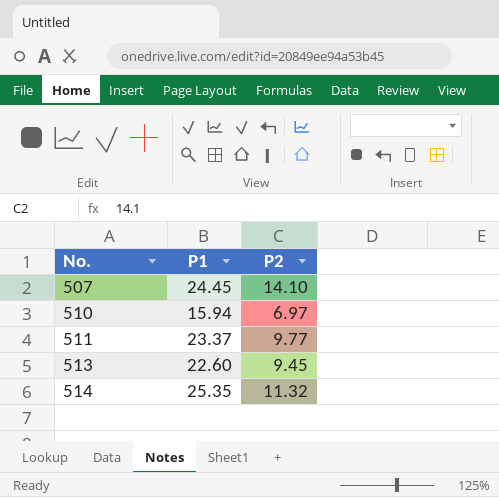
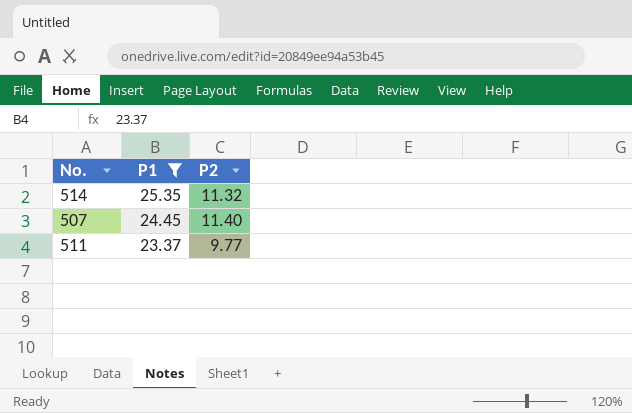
filter: none -> P1 >= 23.37
row order: No. ascending -> P1 descending
507 | P2: 14.10 -> 11.40

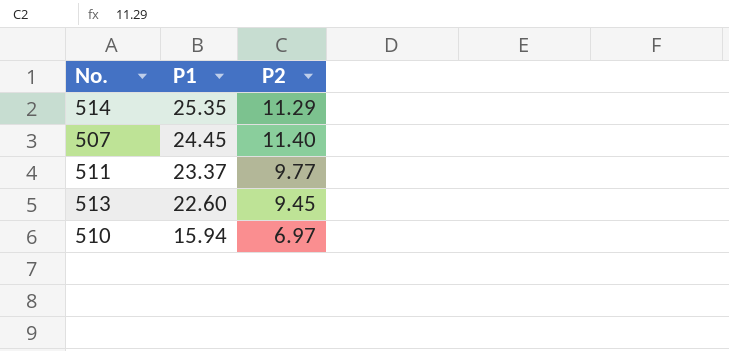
filter: P1 >= 23.37 -> none
514 | P2: 11.32 -> 11.29

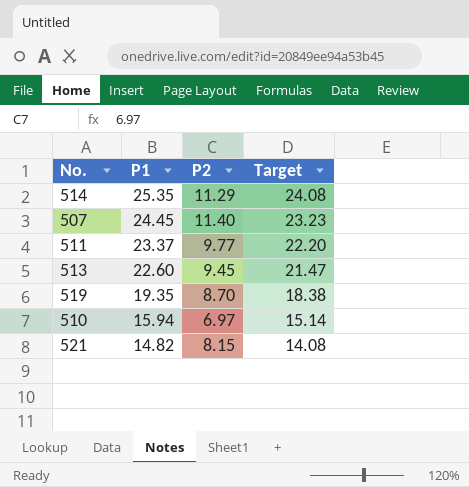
column Target | formula: none -> [P1] * 0.95
row 519: none -> 19.35 | 8.70 | 18.38
row 521: none -> 14.82 | 8.15 | 14.08

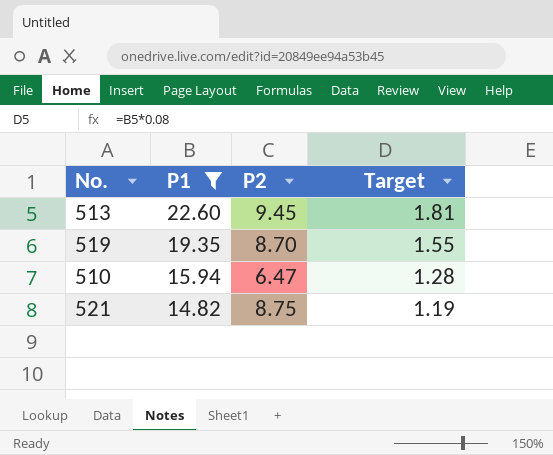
filter: none -> P1 <= 22.60
column Target | formula: [P1] * 0.95 -> [P1] * 0.08
510 | P2: 6.97 -> 6.47
521 | P2: 8.15 -> 8.75

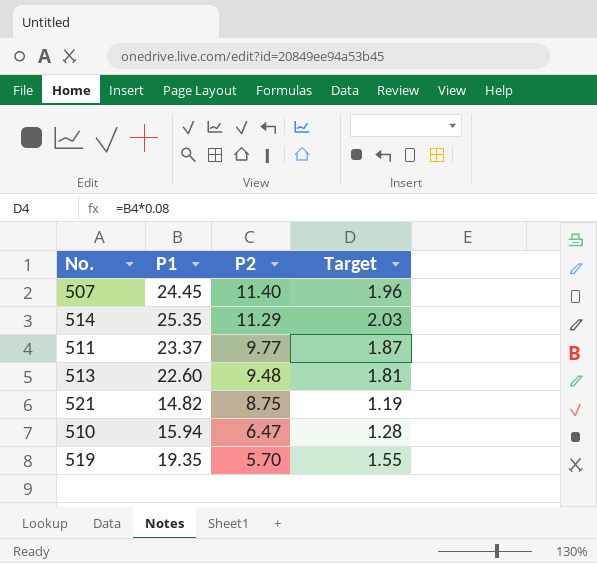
filter: P1 <= 22.60 -> none
row order: P1 descending -> P2 descending
513 | P2: 9.45 -> 9.48
519 | P2: 8.70 -> 5.70

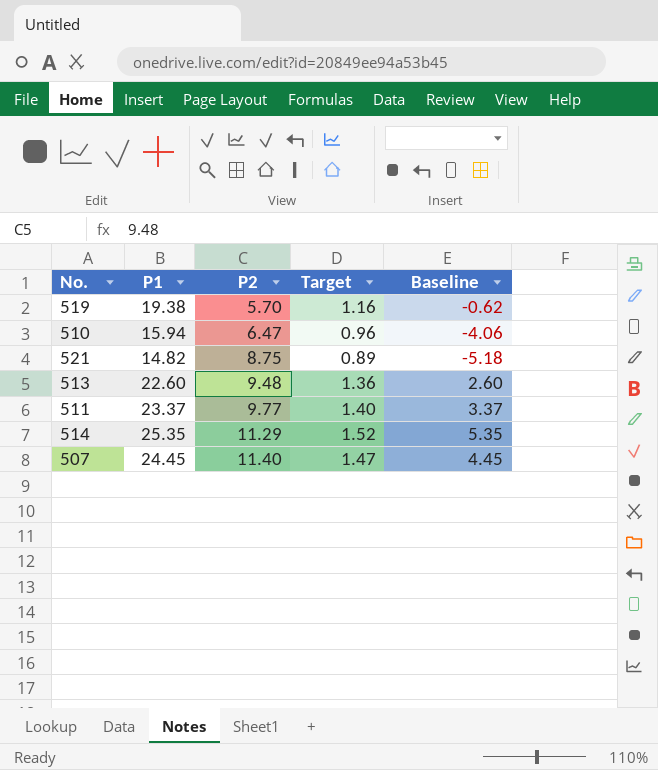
row order: P2 descending -> P2 ascending
column Target | formula: [P1] * 0.08 -> [P1] * 0.06
column Baseline | formula: none -> [P1] - 20
519 | P1: 19.35 -> 19.38

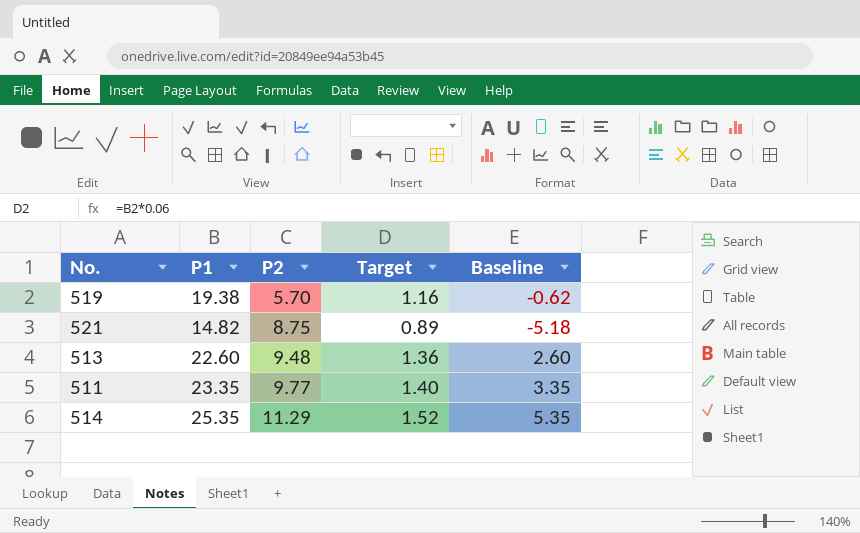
row 510: 15.94 | 6.47 | 0.96 | -4.06 -> none
row 507: 24.45 | 11.40 | 1.47 | 4.45 -> none
511 | P1: 23.37 -> 23.35
511 | Baseline: 3.37 -> 3.35

